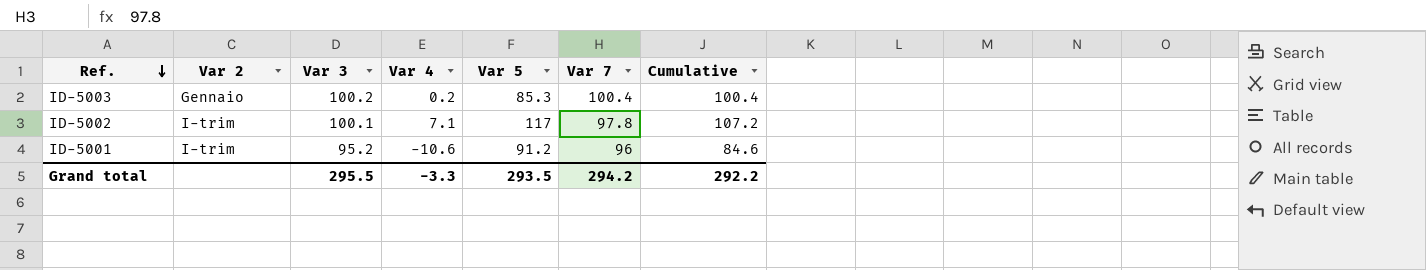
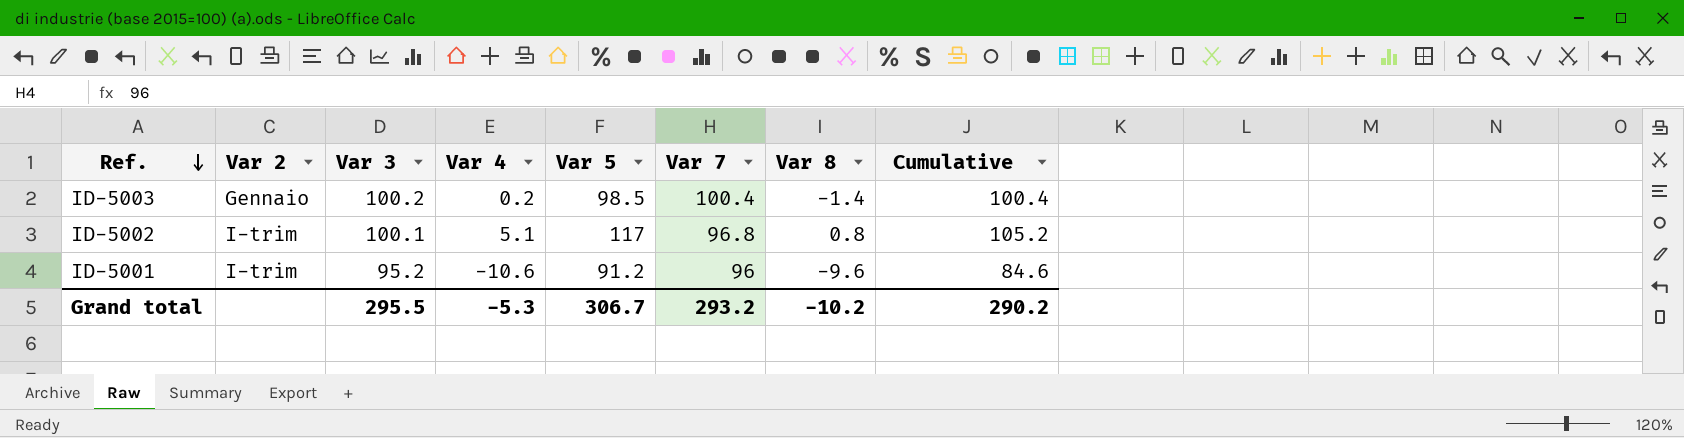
column Var 8 | position: none -> 7
ID-5003 | Var 5: 85.3 -> 98.5
ID-5002 | Var 4: 7.1 -> 5.1
ID-5002 | Var 7: 97.8 -> 96.8
ID-5002 | Cumulative: 107.2 -> 105.2
Grand total | Var 4: -3.3 -> -5.3
Grand total | Var 5: 293.5 -> 306.7
Grand total | Var 7: 294.2 -> 293.2
Grand total | Cumulative: 292.2 -> 290.2

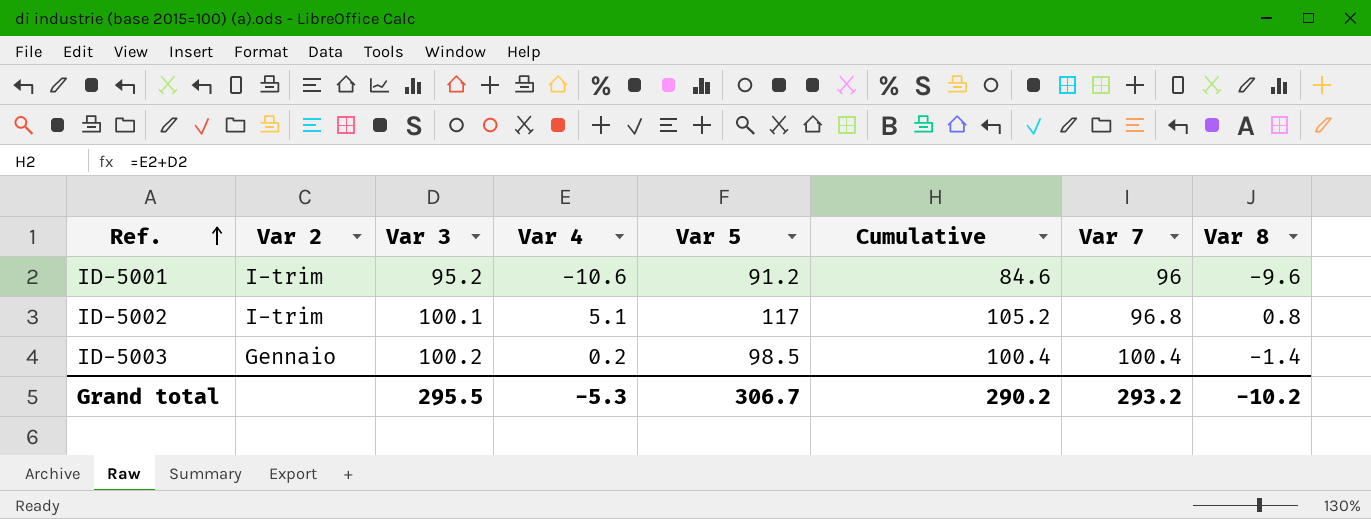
row order: Ref. descending -> Ref. ascending
column Cumulative | position: 8 -> 6

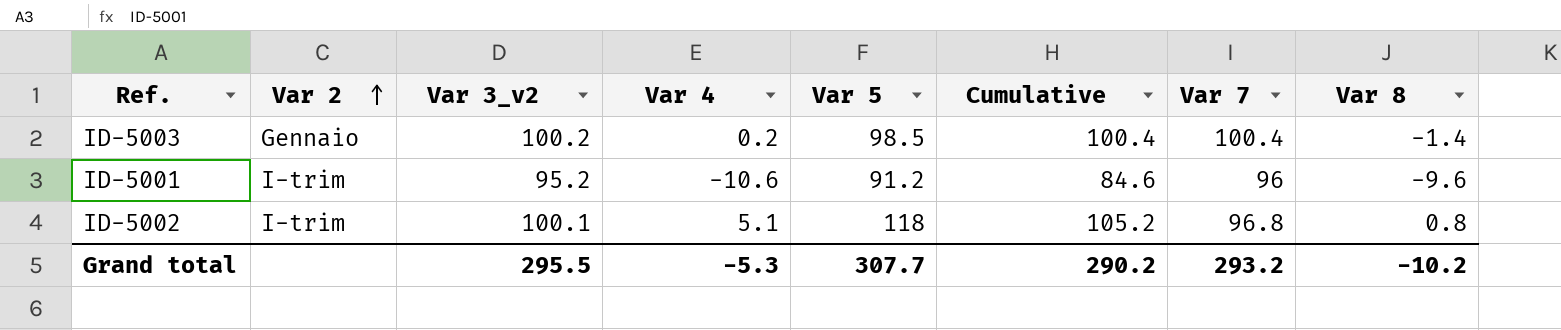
row order: Ref. ascending -> Var 2 ascending
column name: Var 3 -> Var 3_v2
ID-5002 | Var 5: 117 -> 118
Grand total | Var 5: 306.7 -> 307.7

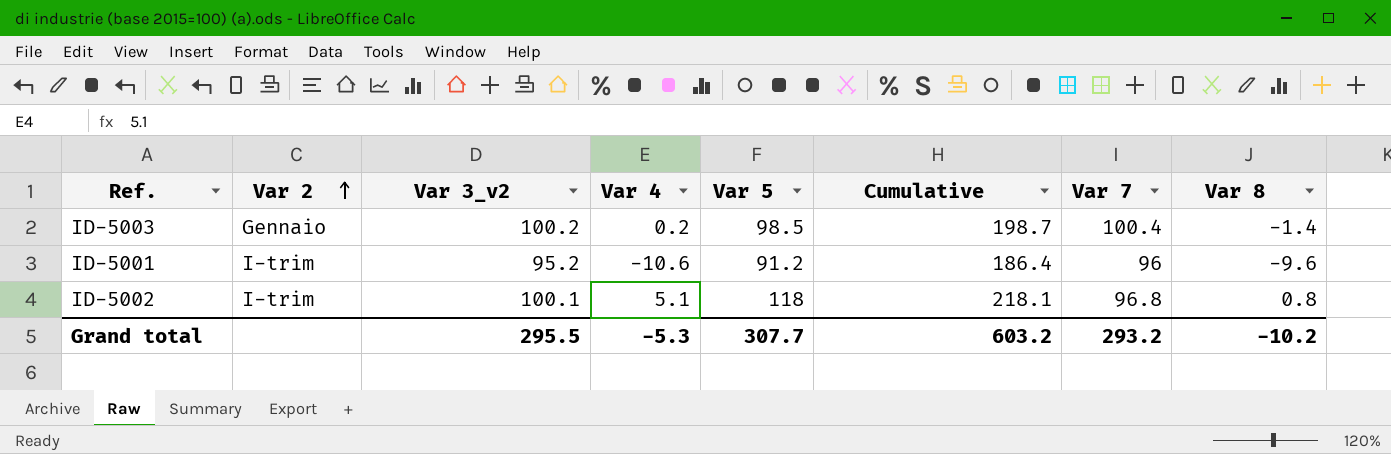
column Cumulative | formula: [Var 3_v2] + [Var 4] -> [Var 3_v2] + [Var 5]
Grand total | Cumulative: 290.2 -> 603.2

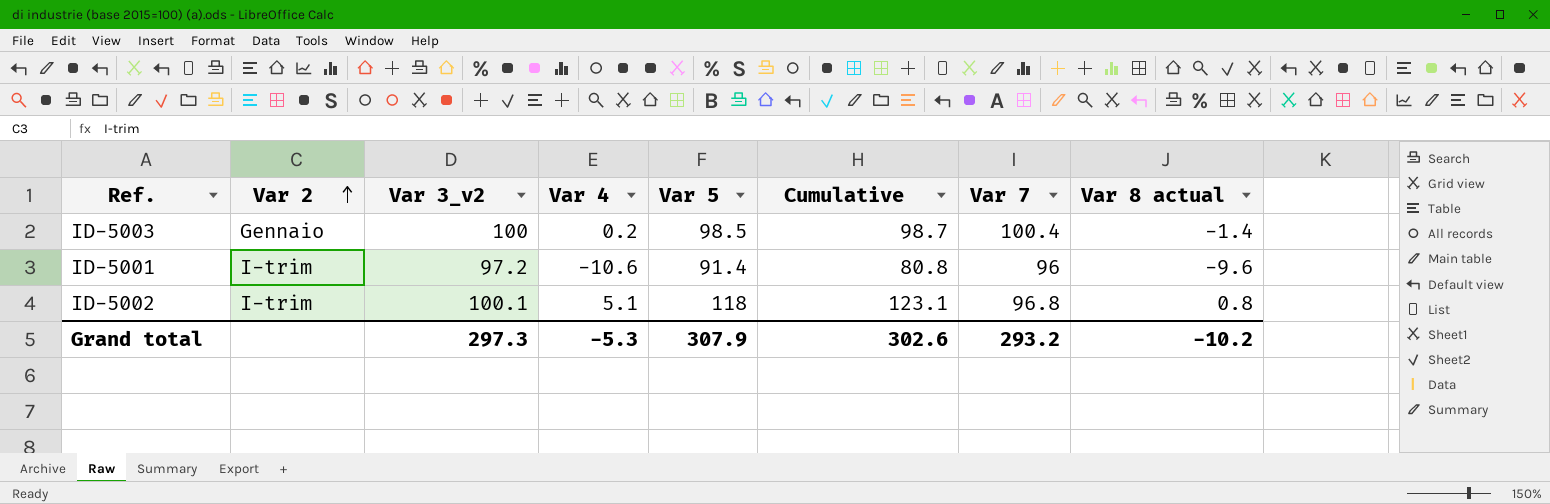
column Cumulative | formula: [Var 3_v2] + [Var 5] -> [Var 4] + [Var 5]
column name: Var 8 -> Var 8 actual
ID-5003 | Var 3_v2: 100.2 -> 100
ID-5001 | Var 3_v2: 95.2 -> 97.2
ID-5001 | Var 5: 91.2 -> 91.4
Grand total | Var 3_v2: 295.5 -> 297.3
Grand total | Var 5: 307.7 -> 307.9
Grand total | Cumulative: 603.2 -> 302.6

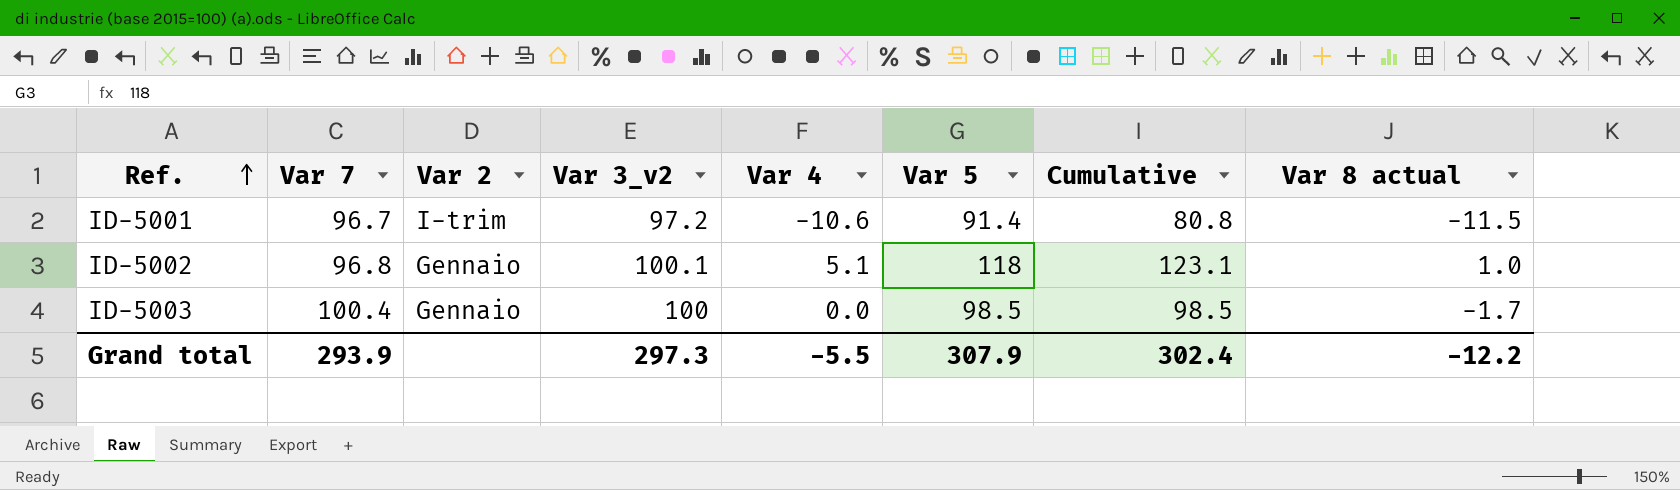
row order: Var 2 ascending -> Ref. ascending
column Var 7 | position: 7 -> 2
ID-5001 | Var 7: 96 -> 96.7
ID-5001 | Var 8 actual: -9.6 -> -11.5
ID-5002 | Var 2: I-trim -> Gennaio
ID-5002 | Var 8 actual: 0.8 -> 1.0
ID-5003 | Var 4: 0.2 -> 0.0
ID-5003 | Cumulative: 98.7 -> 98.5
ID-5003 | Var 8 actual: -1.4 -> -1.7
Grand total | Var 7: 293.2 -> 293.9
Grand total | Var 4: -5.3 -> -5.5
Grand total | Cumulative: 302.6 -> 302.4
Grand total | Var 8 actual: -10.2 -> -12.2

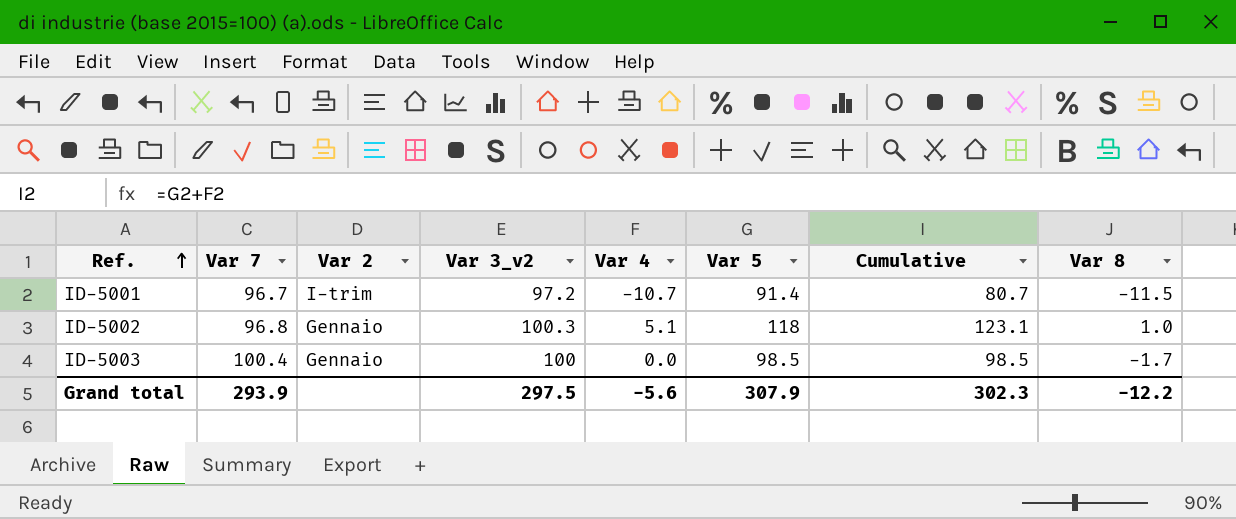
column name: Var 8 actual -> Var 8
ID-5001 | Var 4: -10.6 -> -10.7
ID-5001 | Cumulative: 80.8 -> 80.7
ID-5002 | Var 3_v2: 100.1 -> 100.3
Grand total | Var 3_v2: 297.3 -> 297.5
Grand total | Var 4: -5.5 -> -5.6
Grand total | Cumulative: 302.4 -> 302.3

